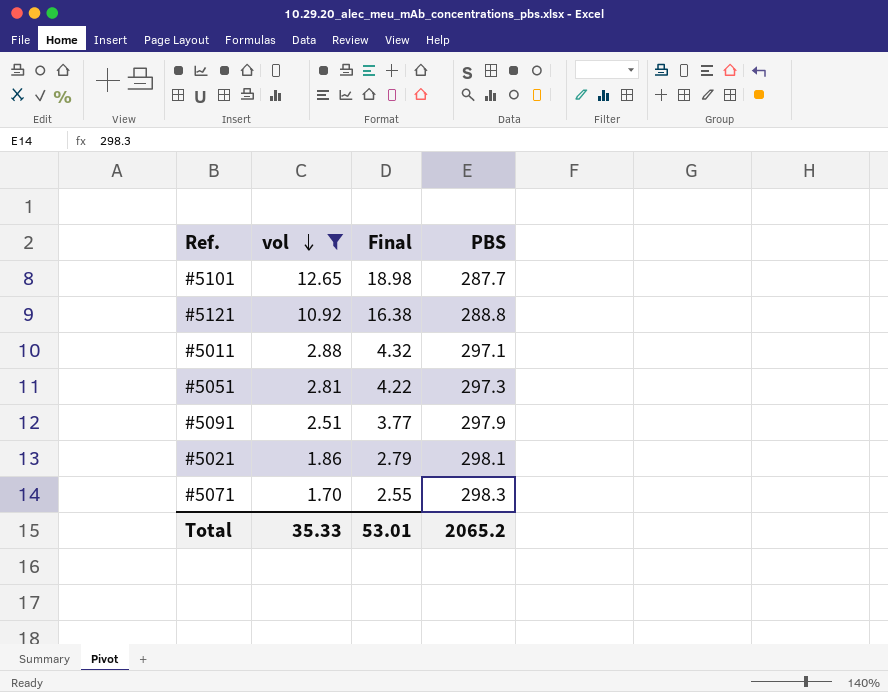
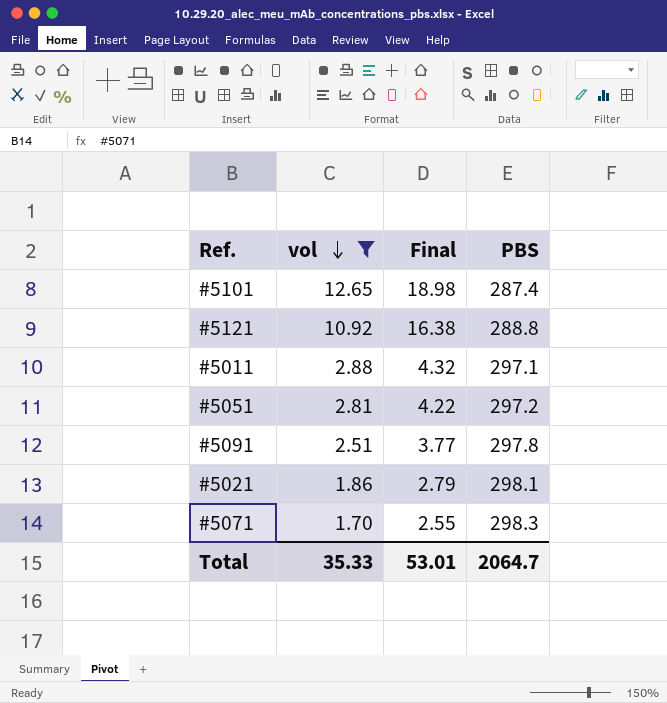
#5101 | PBS: 287.7 -> 287.4
#5051 | PBS: 297.3 -> 297.2
#5091 | PBS: 297.9 -> 297.8
Total | PBS: 2065.2 -> 2064.7

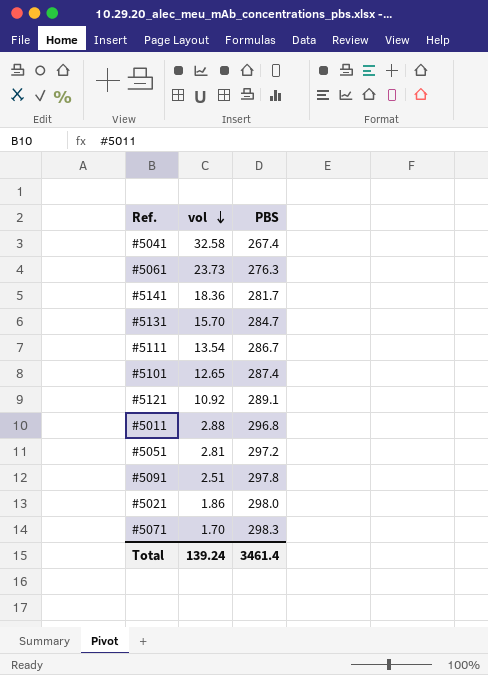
filter: vol <= 12.65 -> none
column Final | formula: [vol] * 1.5 -> none
#5121 | PBS: 288.8 -> 289.1
#5011 | PBS: 297.1 -> 296.8
#5021 | PBS: 298.1 -> 298.0
Total | vol: 35.33 -> 139.24
Total | PBS: 2064.7 -> 3461.4

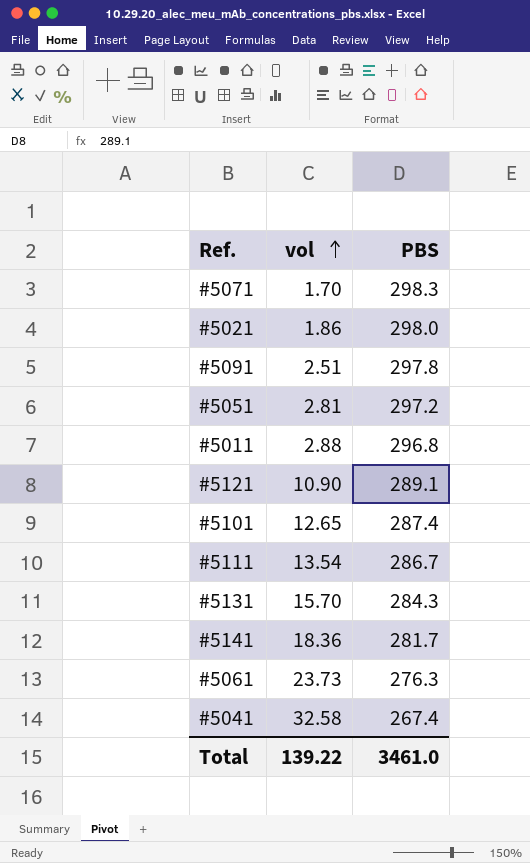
row order: vol descending -> vol ascending
#5121 | vol: 10.92 -> 10.90
#5131 | PBS: 284.7 -> 284.3
Total | vol: 139.24 -> 139.22
Total | PBS: 3461.4 -> 3461.0

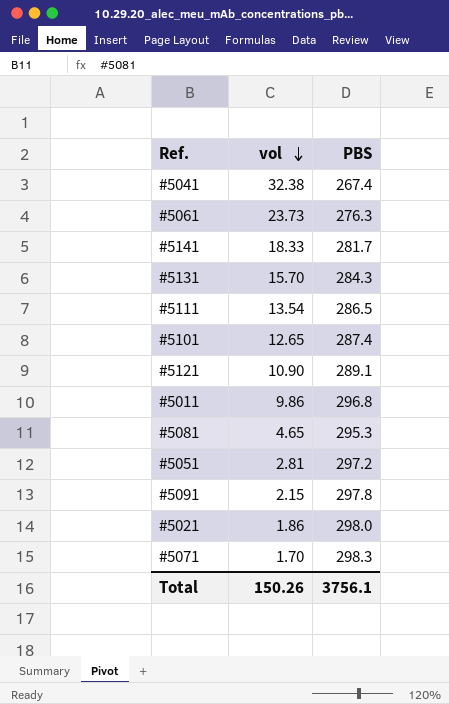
row order: vol ascending -> vol descending
#5041 | vol: 32.58 -> 32.38
#5141 | vol: 18.36 -> 18.33
#5111 | PBS: 286.7 -> 286.5
#5011 | vol: 2.88 -> 9.86
row #5081: none -> 4.65 | 295.3
#5091 | vol: 2.51 -> 2.15
Total | vol: 139.22 -> 150.26
Total | PBS: 3461.0 -> 3756.1

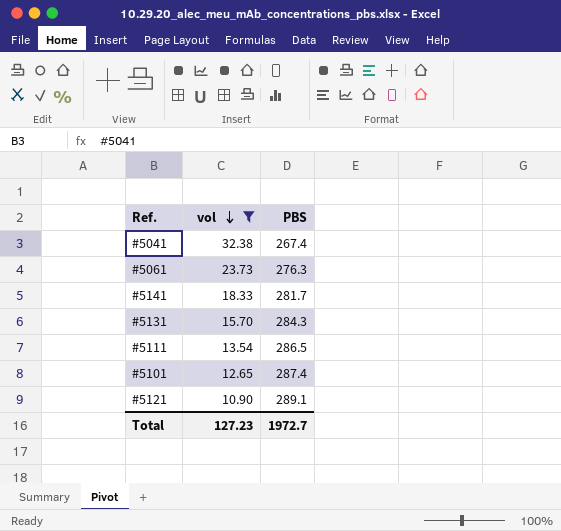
filter: none -> vol >= 10.90
Total | vol: 150.26 -> 127.23
Total | PBS: 3756.1 -> 1972.7

